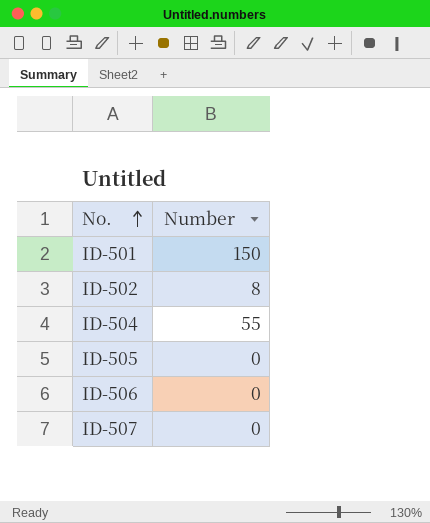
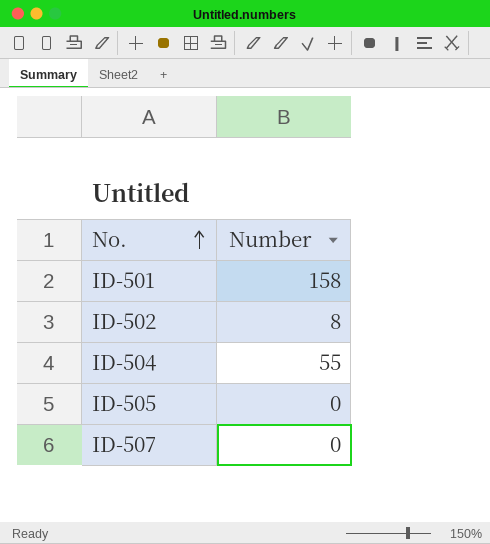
row ID-506: 0 -> none
ID-501 | Number: 150 -> 158

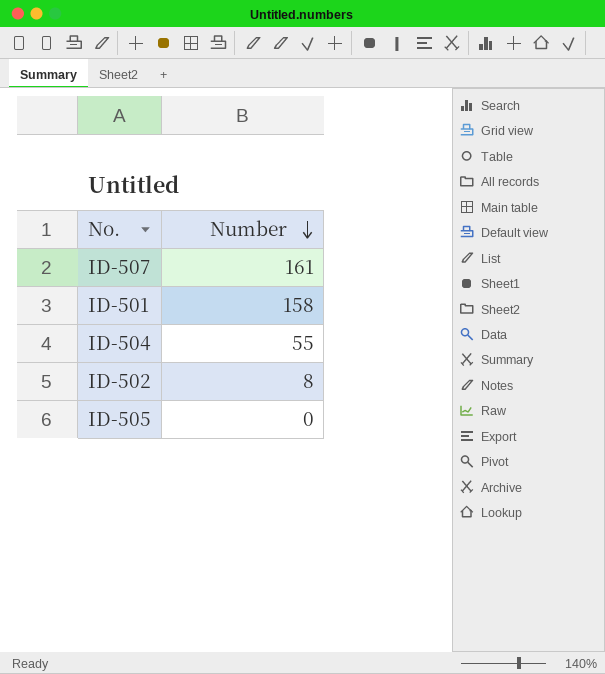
row order: No. ascending -> Number descending
ID-507 | Number: 0 -> 161

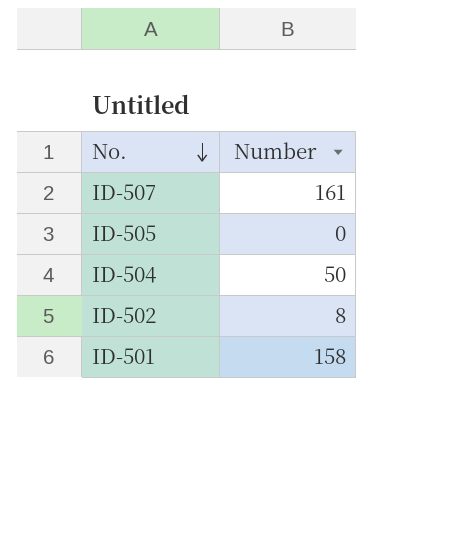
row order: Number descending -> No. descending
ID-504 | Number: 55 -> 50

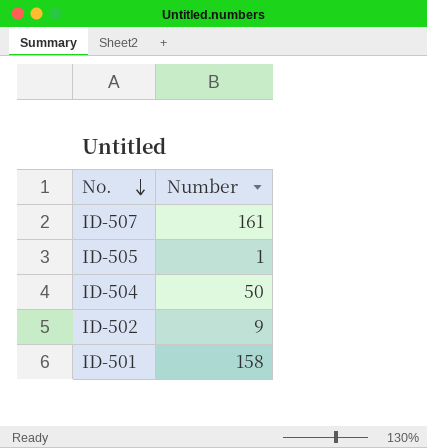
ID-505 | Number: 0 -> 1
ID-502 | Number: 8 -> 9

